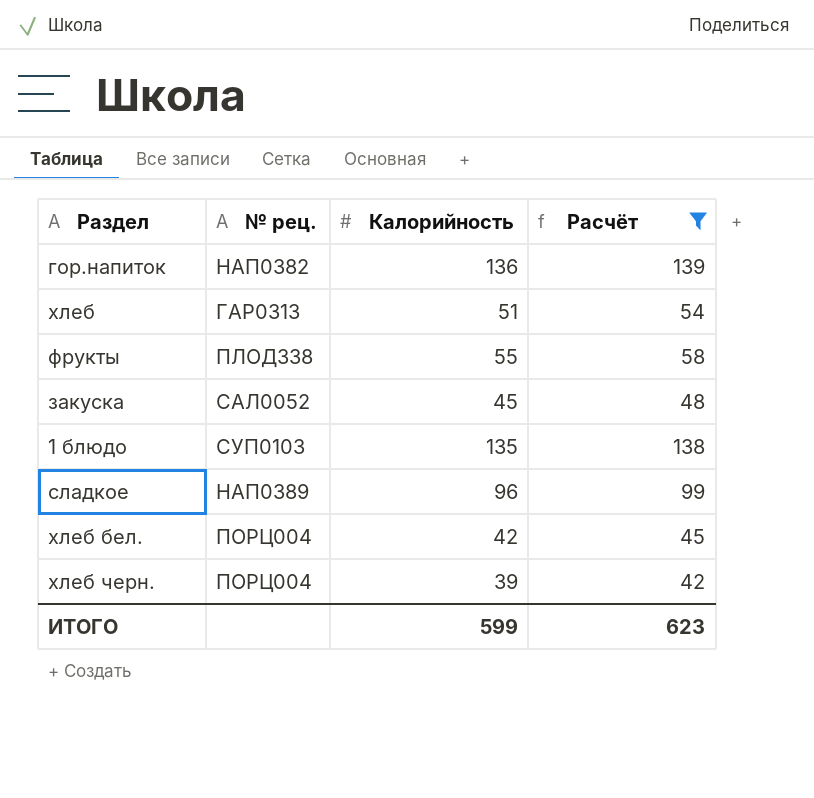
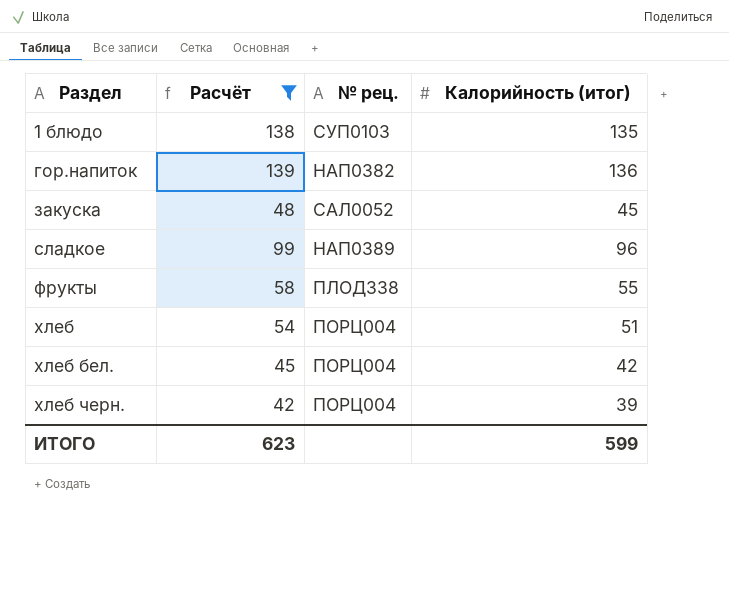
row order: none -> Раздел ascending
column Расчёт | position: 4 -> 2
column name: Калорийность -> Калорийность (итог)
хлеб | № рец.: ГАР0313 -> ПОРЦ004

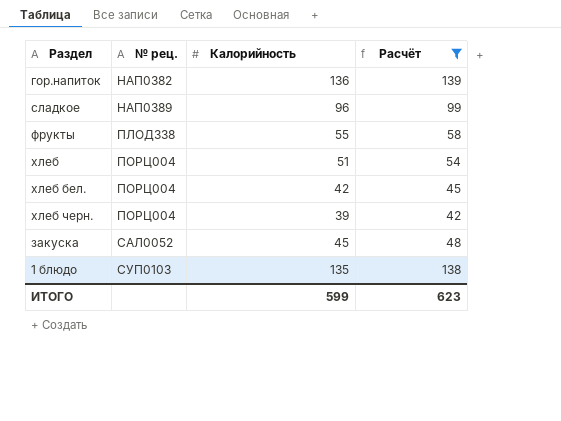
row order: Раздел ascending -> № рец. ascending
column name: Калорийность (итог) -> Калорийность
column Расчёт | position: 2 -> 4

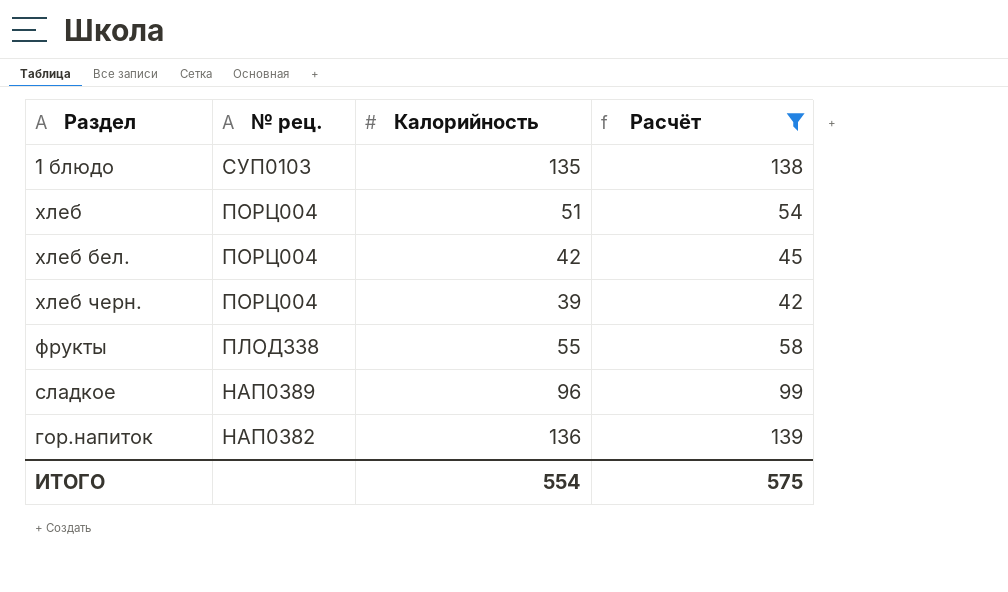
row order: № рец. ascending -> № рец. descending
row закуска: САЛ0052 | 45 | 48 -> none
ИТОГО | Калорийность: 599 -> 554
ИТОГО | Расчёт: 623 -> 575

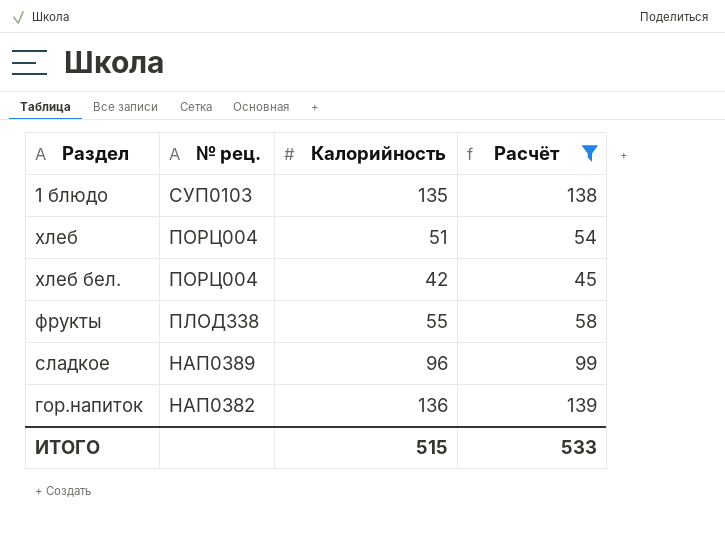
row хлеб черн.: ПОРЦ004 | 39 | 42 -> none
ИТОГО | Калорийность: 554 -> 515
ИТОГО | Расчёт: 575 -> 533

